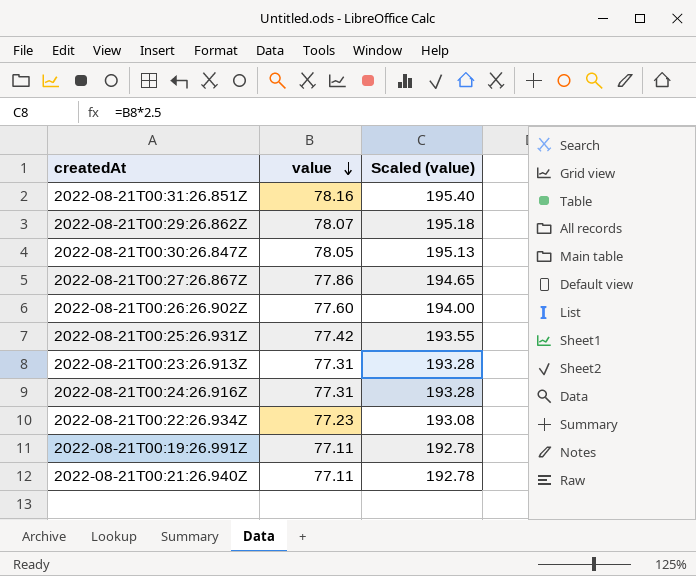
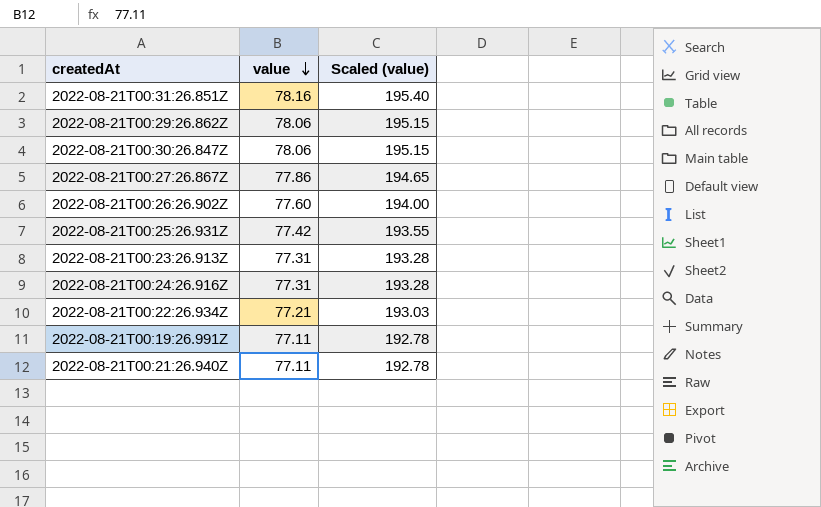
2022-08-21T00:29:26.862Z | value: 78.07 -> 78.06
2022-08-21T00:29:26.862Z | Scaled (value): 195.18 -> 195.15
2022-08-21T00:30:26.847Z | value: 78.05 -> 78.06
2022-08-21T00:30:26.847Z | Scaled (value): 195.13 -> 195.15
2022-08-21T00:22:26.934Z | value: 77.23 -> 77.21
2022-08-21T00:22:26.934Z | Scaled (value): 193.08 -> 193.03

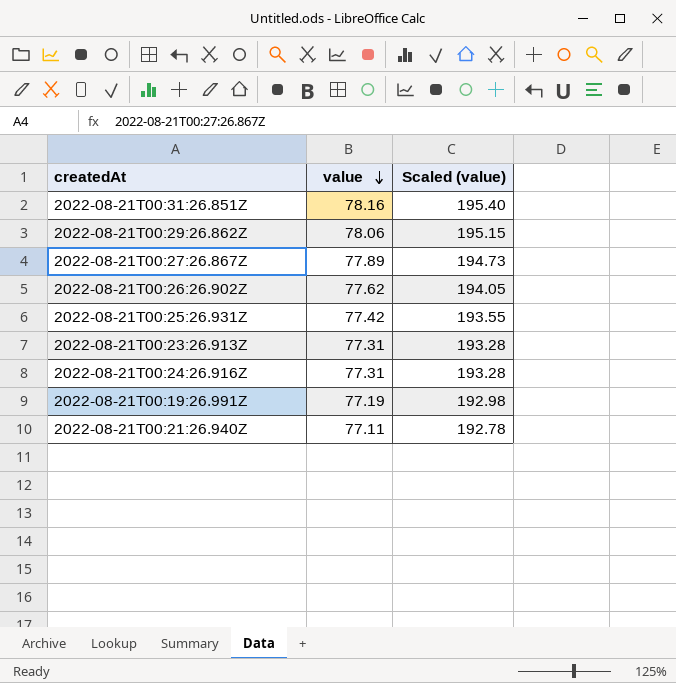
row 2022-08-21T00:30:26.847Z: 78.06 | 195.15 -> none
row 2022-08-21T00:22:26.934Z: 77.21 | 193.03 -> none
2022-08-21T00:27:26.867Z | value: 77.86 -> 77.89
2022-08-21T00:27:26.867Z | Scaled (value): 194.65 -> 194.73
2022-08-21T00:26:26.902Z | value: 77.60 -> 77.62
2022-08-21T00:26:26.902Z | Scaled (value): 194.00 -> 194.05
2022-08-21T00:19:26.991Z | value: 77.11 -> 77.19
2022-08-21T00:19:26.991Z | Scaled (value): 192.78 -> 192.98

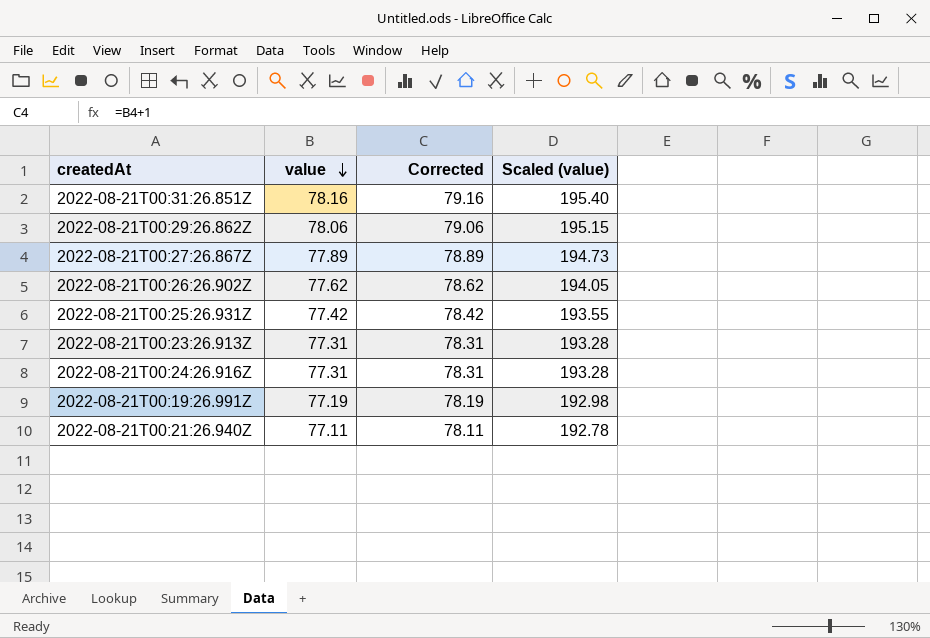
column Corrected | formula: none -> [value] + 1

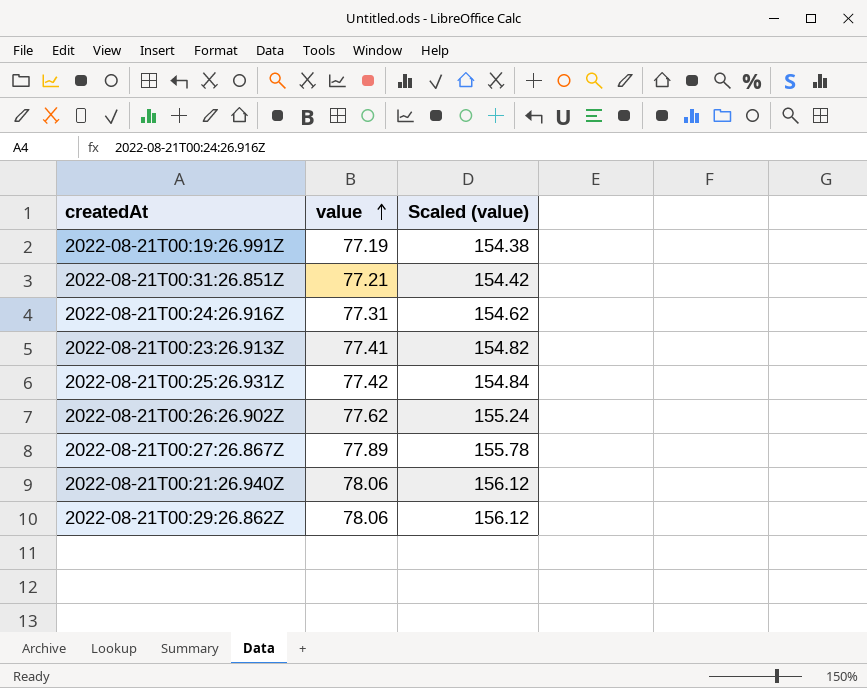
row order: value descending -> value ascending
column Corrected | formula: [value] + 1 -> none
column Scaled (value) | formula: [value] * 2.5 -> [value] * 2
2022-08-21T00:31:26.851Z | value: 78.16 -> 77.21
2022-08-21T00:23:26.913Z | value: 77.31 -> 77.41
2022-08-21T00:21:26.940Z | value: 77.11 -> 78.06

